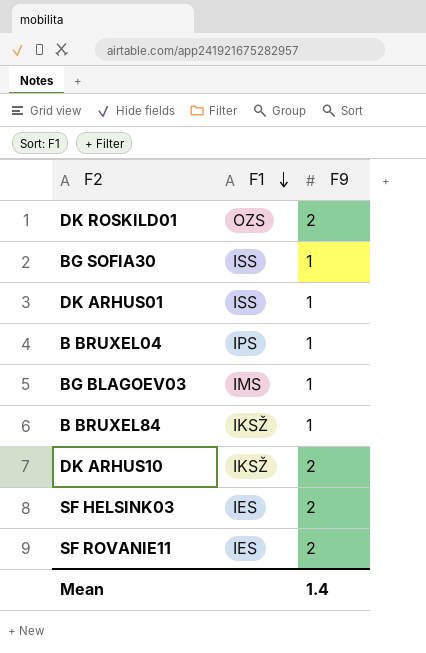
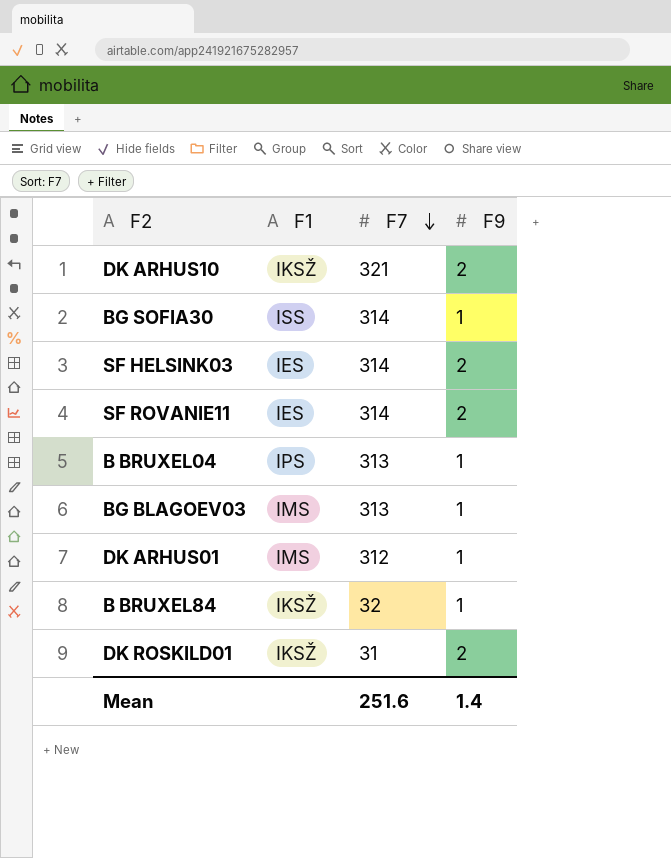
row order: F1 descending -> F7 descending
column F7 | position: none -> 3
DK ARHUS01 | F1: ISS -> IMS
DK ROSKILD01 | F1: OZS -> IKSŽ

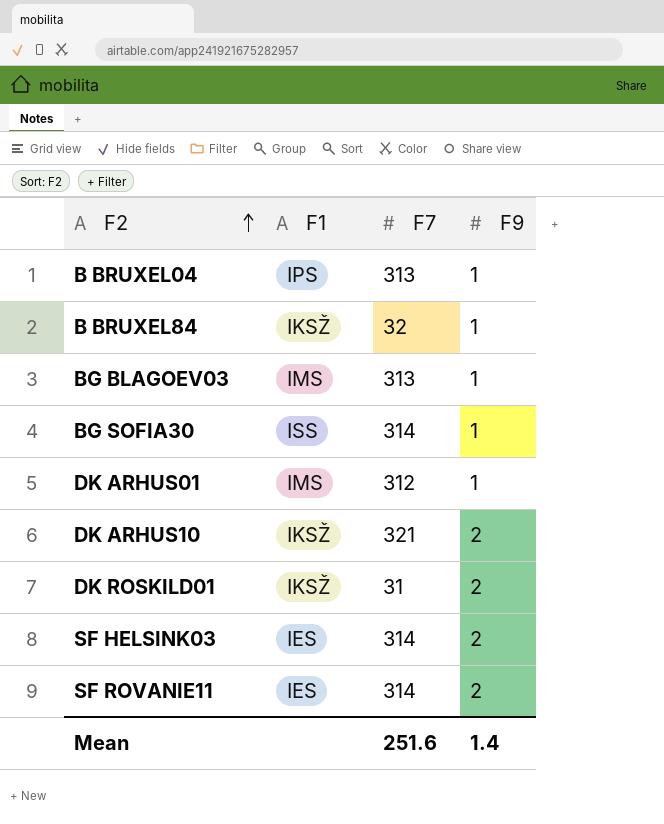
row order: F7 descending -> F2 ascending

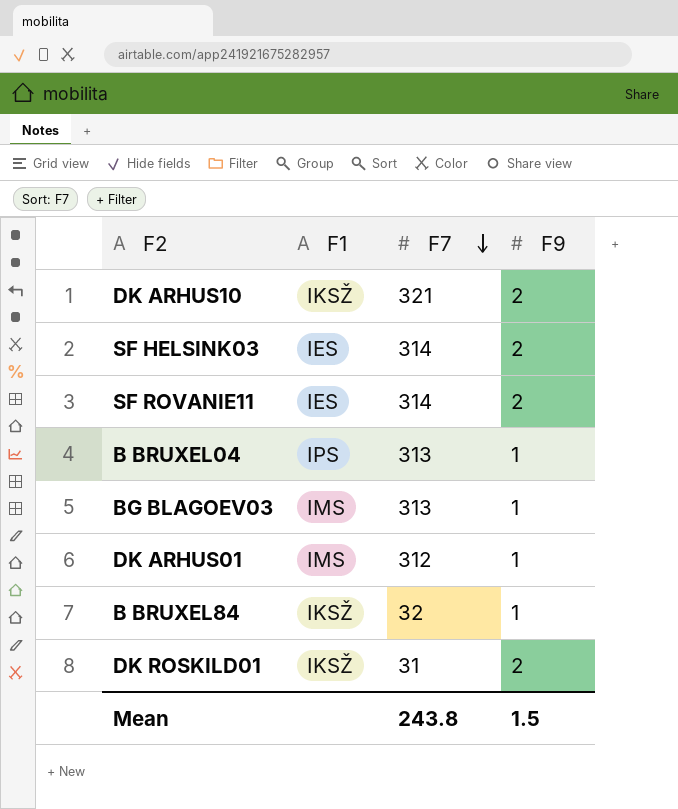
row order: F2 ascending -> F7 descending
row BG SOFIA30: ISS | 314 | 1 -> none
Mean | F7: 251.6 -> 243.8
Mean | F9: 1.4 -> 1.5

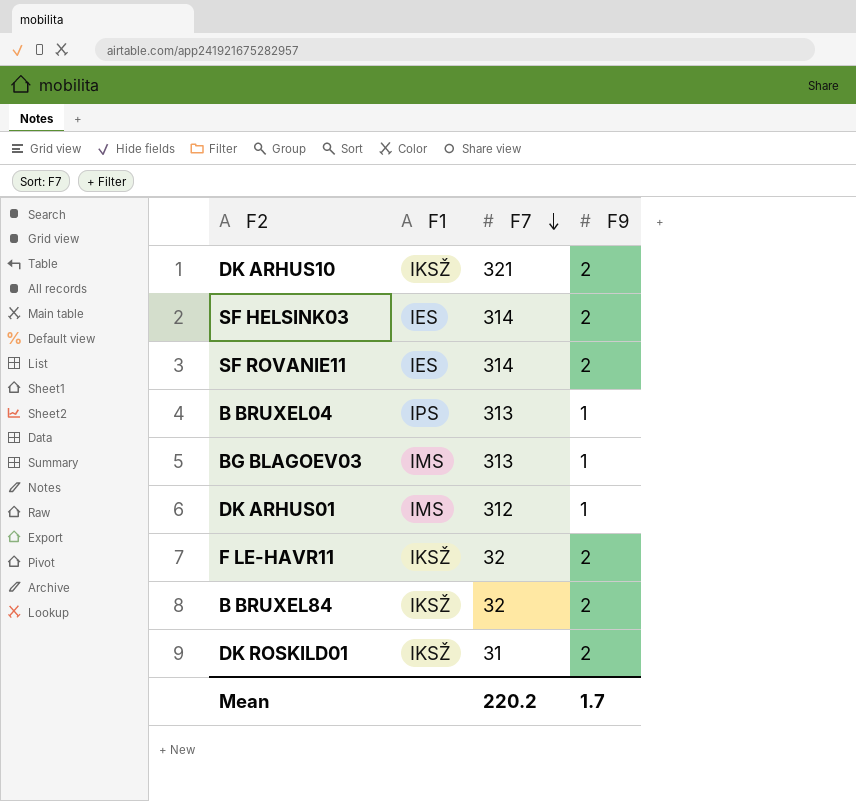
row F LE-HAVR11: none -> IKSŽ | 32 | 2
B BRUXEL84 | F9: 1 -> 2
Mean | F7: 243.8 -> 220.2
Mean | F9: 1.5 -> 1.7

